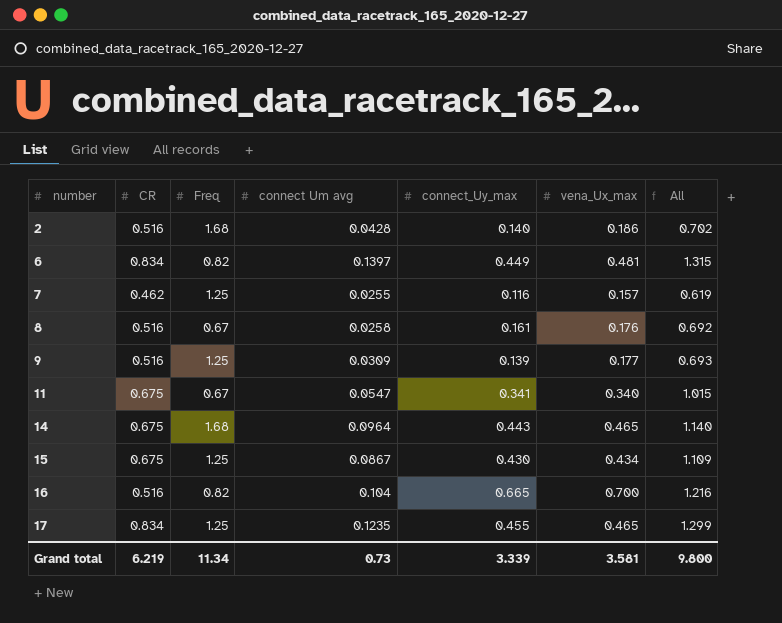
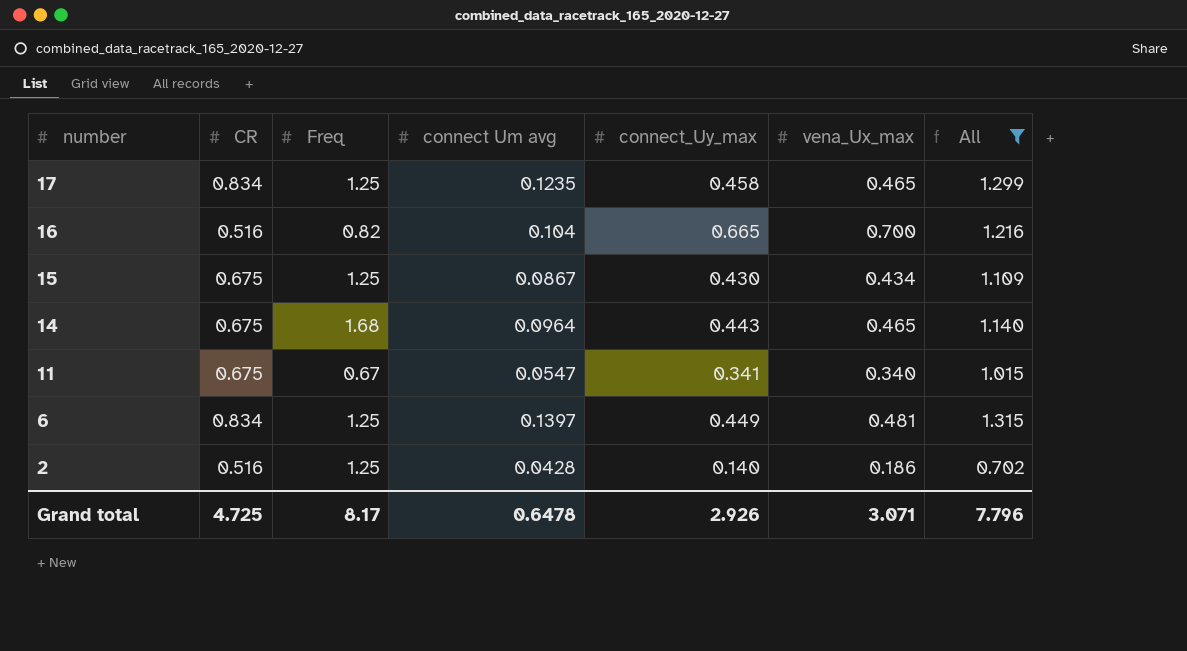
filter: none -> All >= 0.702
row order: number ascending -> number descending
17 | connect_Uy_max: 0.455 -> 0.458
6 | Freq: 0.82 -> 1.25
2 | Freq: 1.68 -> 1.25
Grand total | CR: 6.219 -> 4.725
Grand total | Freq: 11.34 -> 8.17
Grand total | connect Um avg: 0.73 -> 0.6478
Grand total | connect_Uy_max: 3.339 -> 2.926
Grand total | vena_Ux_max: 3.581 -> 3.071
Grand total | All: 9.800 -> 7.796

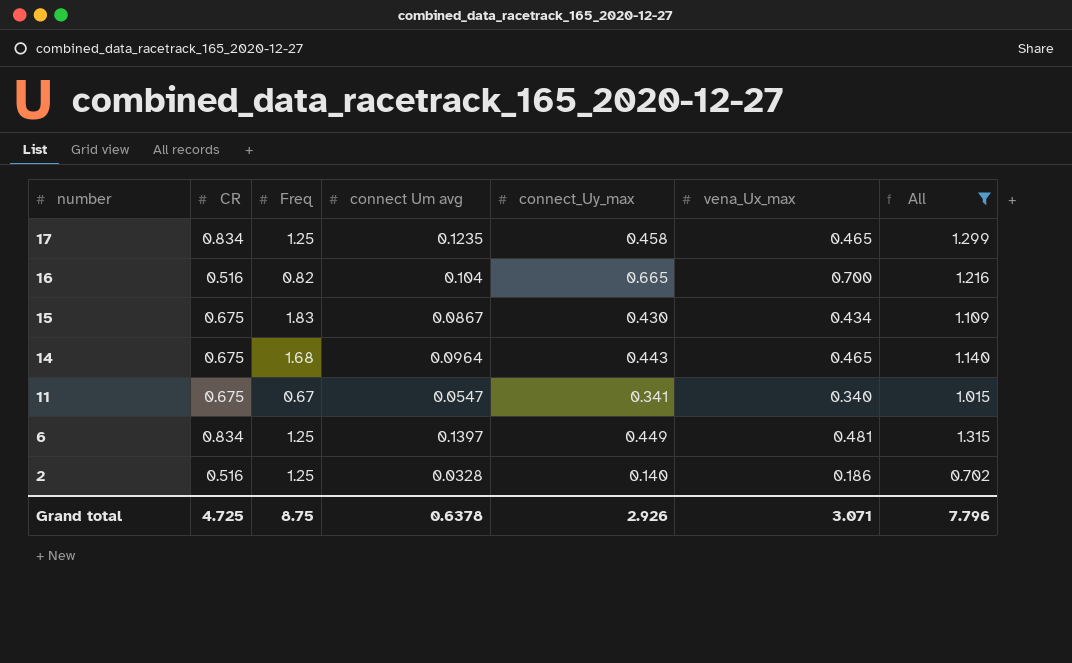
15 | Freq: 1.25 -> 1.83
2 | connect Um avg: 0.0428 -> 0.0328
Grand total | Freq: 8.17 -> 8.75
Grand total | connect Um avg: 0.6478 -> 0.6378

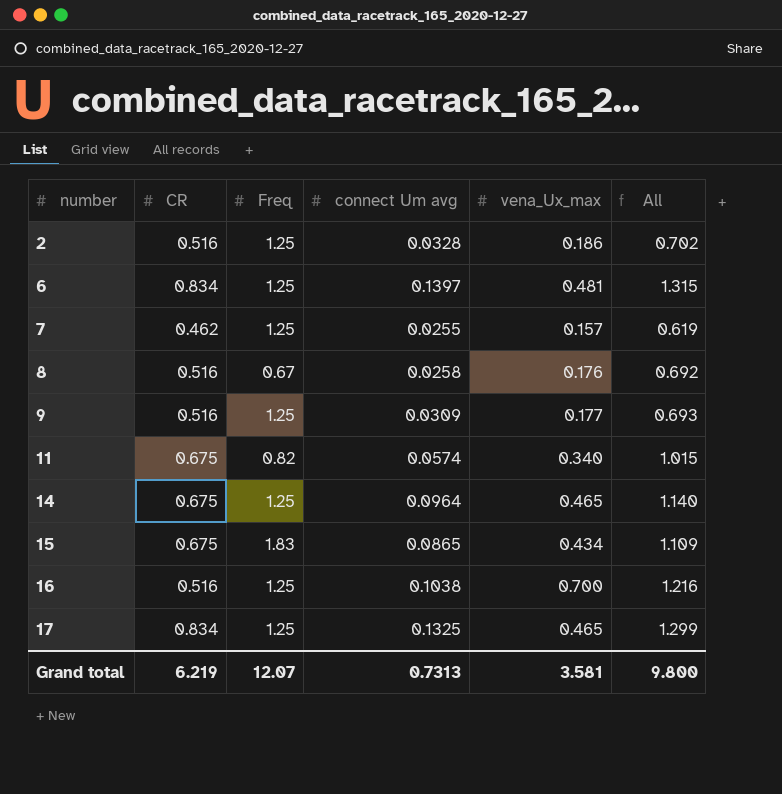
filter: All >= 0.702 -> none
row order: number descending -> number ascending
column connect_Uy_max | position: 5 -> none
11 | Freq: 0.67 -> 0.82
11 | connect Um avg: 0.0547 -> 0.0574
14 | Freq: 1.68 -> 1.25
15 | connect Um avg: 0.0867 -> 0.0865
16 | Freq: 0.82 -> 1.25
16 | connect Um avg: 0.104 -> 0.1038
17 | connect Um avg: 0.1235 -> 0.1325
Grand total | CR: 4.725 -> 6.219
Grand total | Freq: 8.75 -> 12.07
Grand total | connect Um avg: 0.6378 -> 0.7313
Grand total | vena_Ux_max: 3.071 -> 3.581
Grand total | All: 7.796 -> 9.800

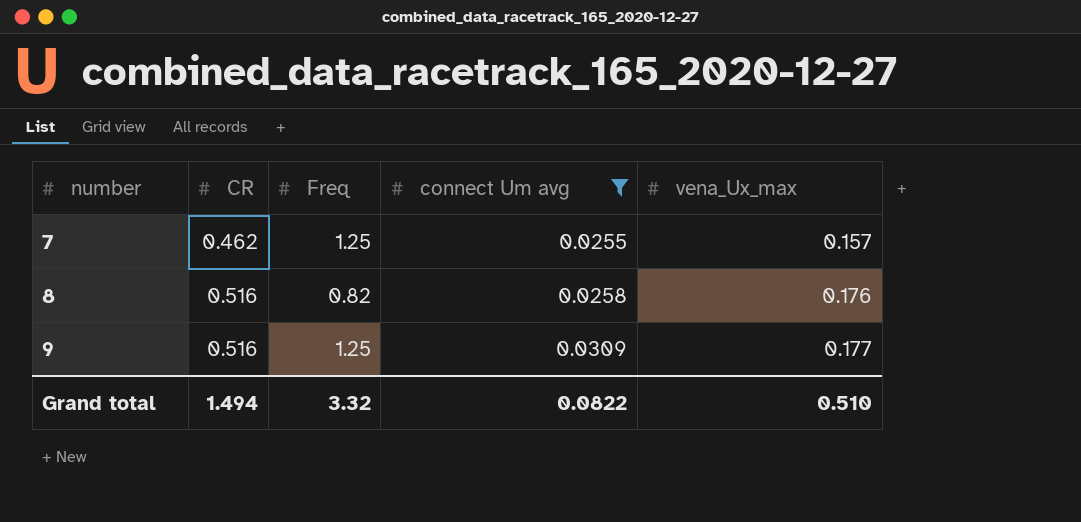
filter: none -> connect Um avg <= 0.0309
column All | formula: [CR] + [vena_Ux_max] -> none
8 | Freq: 0.67 -> 0.82
Grand total | CR: 6.219 -> 1.494
Grand total | Freq: 12.07 -> 3.32
Grand total | connect Um avg: 0.7313 -> 0.0822
Grand total | vena_Ux_max: 3.581 -> 0.510

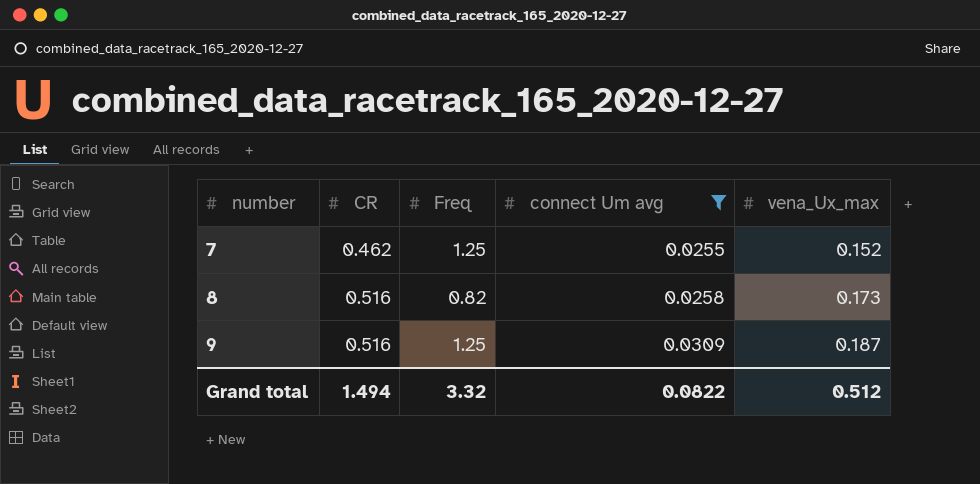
7 | vena_Ux_max: 0.157 -> 0.152
8 | vena_Ux_max: 0.176 -> 0.173
9 | vena_Ux_max: 0.177 -> 0.187
Grand total | vena_Ux_max: 0.510 -> 0.512

